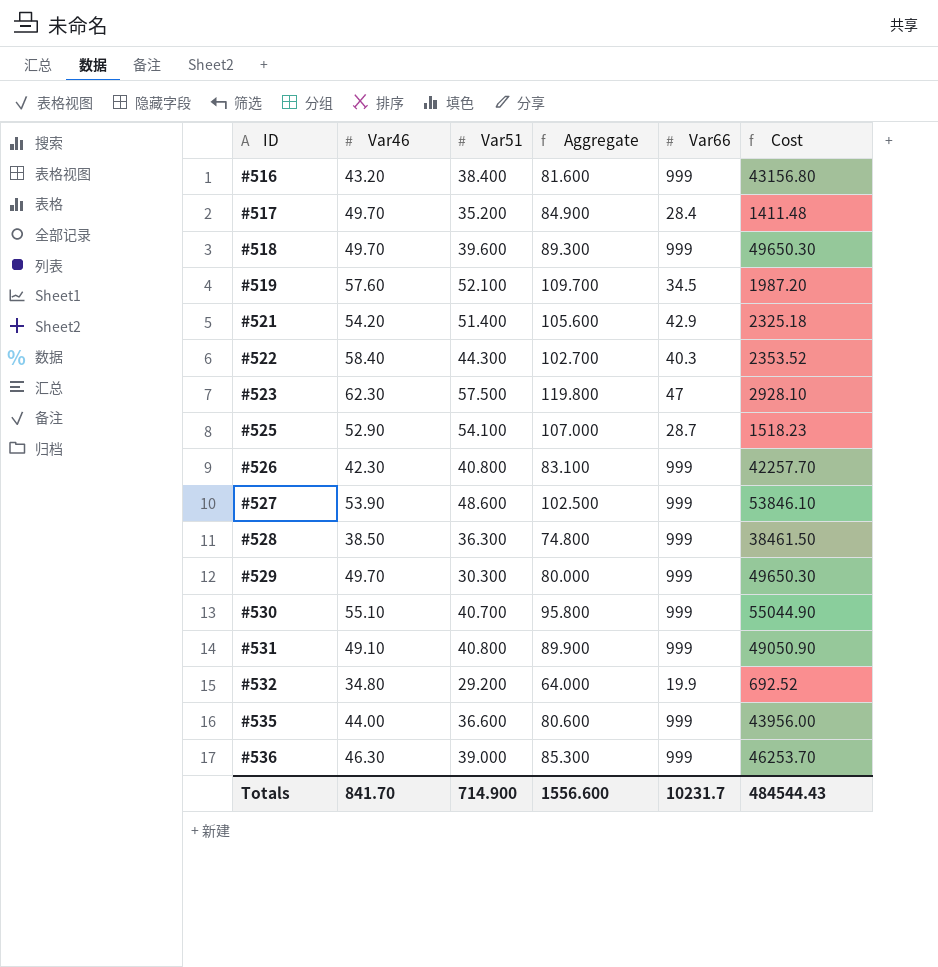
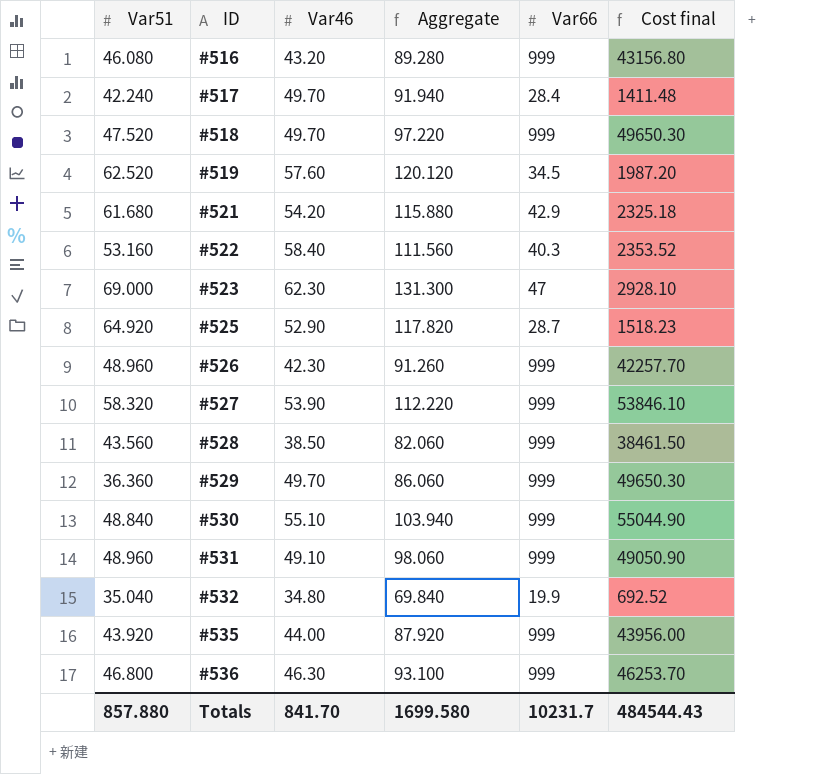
column Var51 | position: 3 -> 1
column name: Cost -> Cost final
#516 | Var51: 38.400 -> 46.080
#516 | Aggregate: 81.600 -> 89.280
#517 | Var51: 35.200 -> 42.240
#517 | Aggregate: 84.900 -> 91.940
#518 | Var51: 39.600 -> 47.520
#518 | Aggregate: 89.300 -> 97.220
#519 | Var51: 52.100 -> 62.520
#519 | Aggregate: 109.700 -> 120.120
#521 | Var51: 51.400 -> 61.680
#521 | Aggregate: 105.600 -> 115.880
#522 | Var51: 44.300 -> 53.160
#522 | Aggregate: 102.700 -> 111.560
#523 | Var51: 57.500 -> 69.000
#523 | Aggregate: 119.800 -> 131.300
#525 | Var51: 54.100 -> 64.920
#525 | Aggregate: 107.000 -> 117.820
#526 | Var51: 40.800 -> 48.960
#526 | Aggregate: 83.100 -> 91.260
#527 | Var51: 48.600 -> 58.320
#527 | Aggregate: 102.500 -> 112.220
#528 | Var51: 36.300 -> 43.560
#528 | Aggregate: 74.800 -> 82.060
#529 | Var51: 30.300 -> 36.360
#529 | Aggregate: 80.000 -> 86.060
#530 | Var51: 40.700 -> 48.840
#530 | Aggregate: 95.800 -> 103.940
#531 | Var51: 40.800 -> 48.960
#531 | Aggregate: 89.900 -> 98.060
#532 | Var51: 29.200 -> 35.040
#532 | Aggregate: 64.000 -> 69.840
#535 | Var51: 36.600 -> 43.920
#535 | Aggregate: 80.600 -> 87.920
#536 | Var51: 39.000 -> 46.800
#536 | Aggregate: 85.300 -> 93.100
Totals | Var51: 714.900 -> 857.880
Totals | Aggregate: 1556.600 -> 1699.580

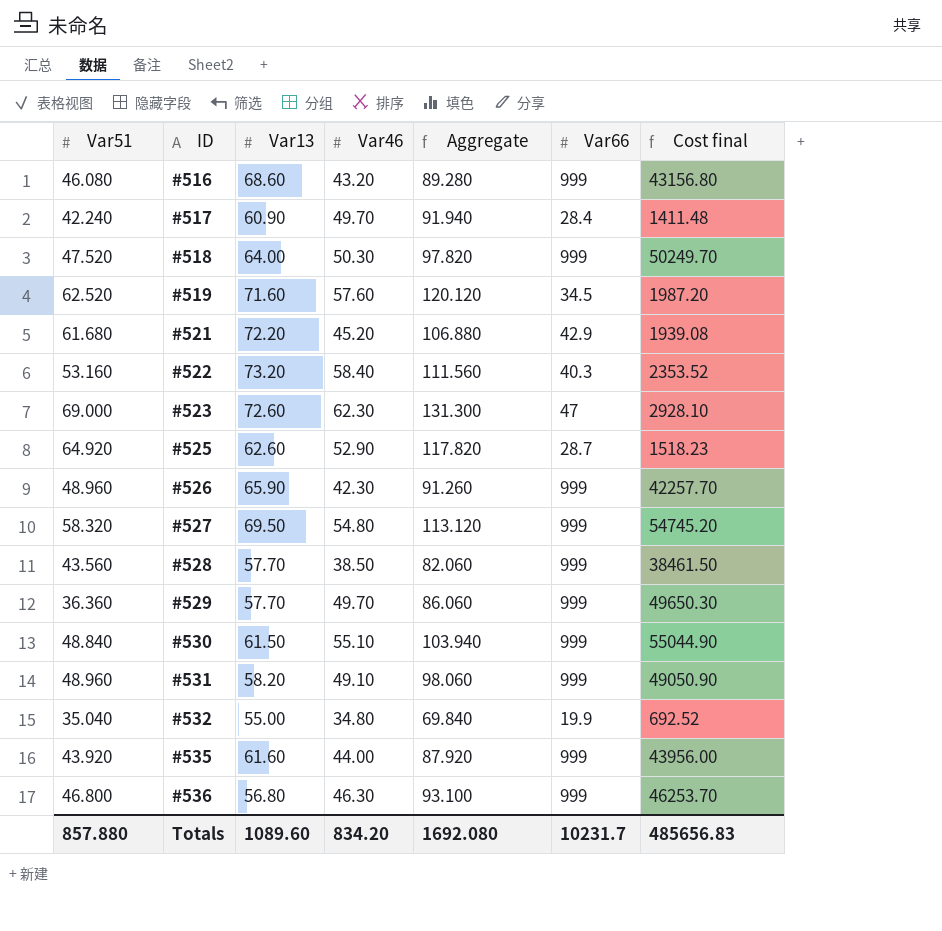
column Var13 | position: none -> 3
#518 | Var46: 49.70 -> 50.30
#518 | Aggregate: 97.220 -> 97.820
#518 | Cost final: 49650.30 -> 50249.70
#521 | Var46: 54.20 -> 45.20
#521 | Aggregate: 115.880 -> 106.880
#521 | Cost final: 2325.18 -> 1939.08
#527 | Var46: 53.90 -> 54.80
#527 | Aggregate: 112.220 -> 113.120
#527 | Cost final: 53846.10 -> 54745.20
Totals | Var46: 841.70 -> 834.20
Totals | Aggregate: 1699.580 -> 1692.080
Totals | Cost final: 484544.43 -> 485656.83

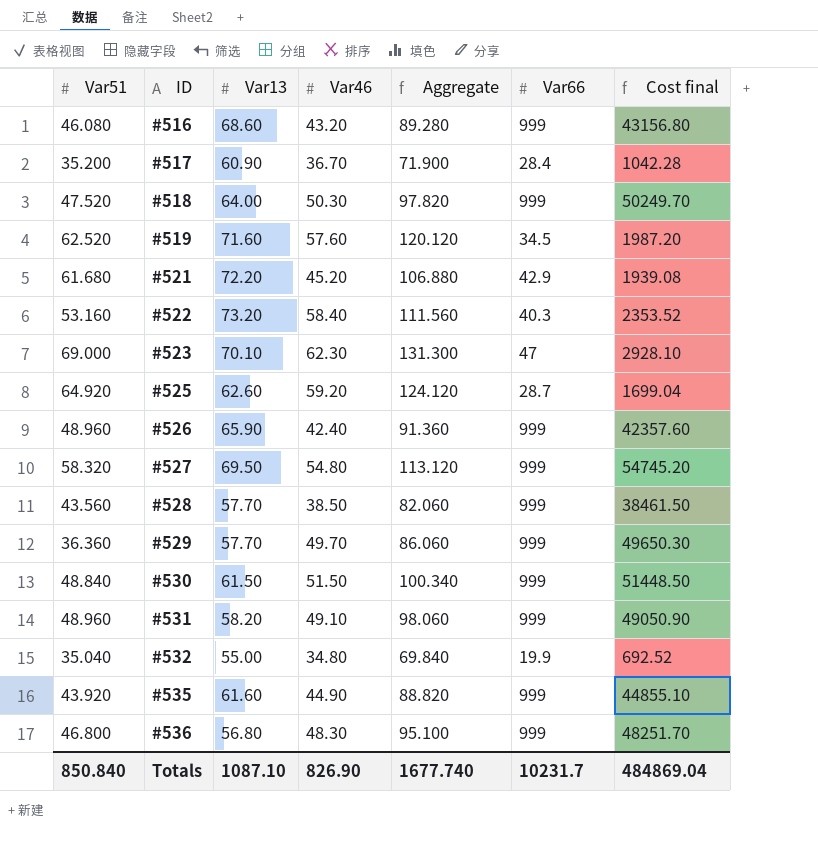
#517 | Var51: 42.240 -> 35.200
#517 | Var46: 49.70 -> 36.70
#517 | Aggregate: 91.940 -> 71.900
#517 | Cost final: 1411.48 -> 1042.28
#523 | Var13: 72.60 -> 70.10
#525 | Var46: 52.90 -> 59.20
#525 | Aggregate: 117.820 -> 124.120
#525 | Cost final: 1518.23 -> 1699.04
#526 | Var46: 42.30 -> 42.40
#526 | Aggregate: 91.260 -> 91.360
#526 | Cost final: 42257.70 -> 42357.60
#530 | Var46: 55.10 -> 51.50
#530 | Aggregate: 103.940 -> 100.340
#530 | Cost final: 55044.90 -> 51448.50
#535 | Var46: 44.00 -> 44.90
#535 | Aggregate: 87.920 -> 88.820
#535 | Cost final: 43956.00 -> 44855.10
#536 | Var46: 46.30 -> 48.30
#536 | Aggregate: 93.100 -> 95.100
#536 | Cost final: 46253.70 -> 48251.70
Totals | Var51: 857.880 -> 850.840
Totals | Var13: 1089.60 -> 1087.10
Totals | Var46: 834.20 -> 826.90
Totals | Aggregate: 1692.080 -> 1677.740
Totals | Cost final: 485656.83 -> 484869.04

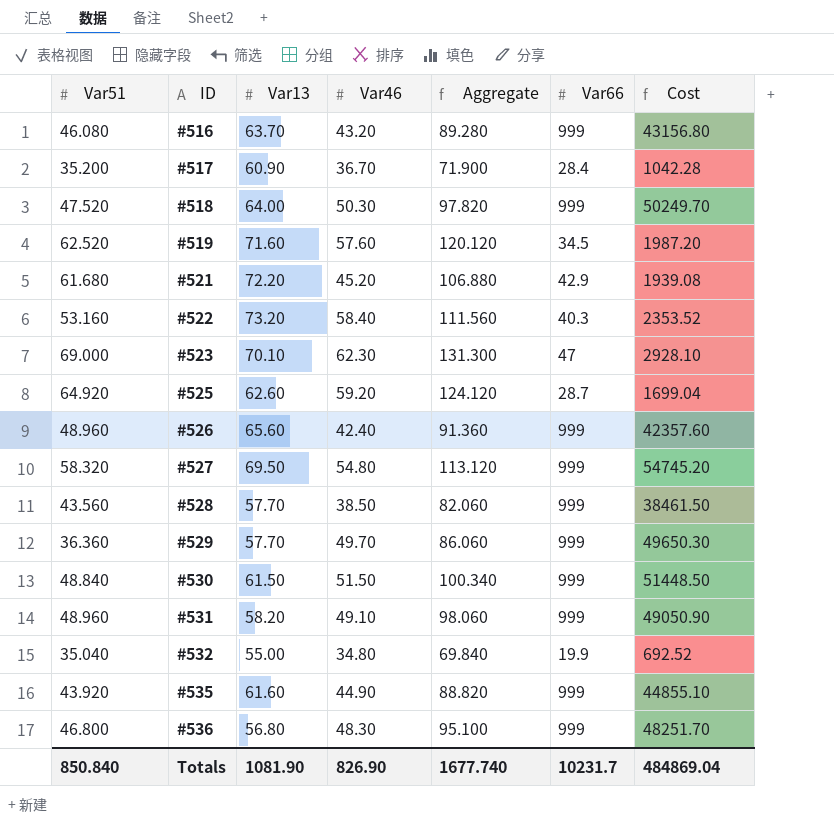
column name: Cost final -> Cost
#516 | Var13: 68.60 -> 63.70
#526 | Var13: 65.90 -> 65.60
Totals | Var13: 1087.10 -> 1081.90

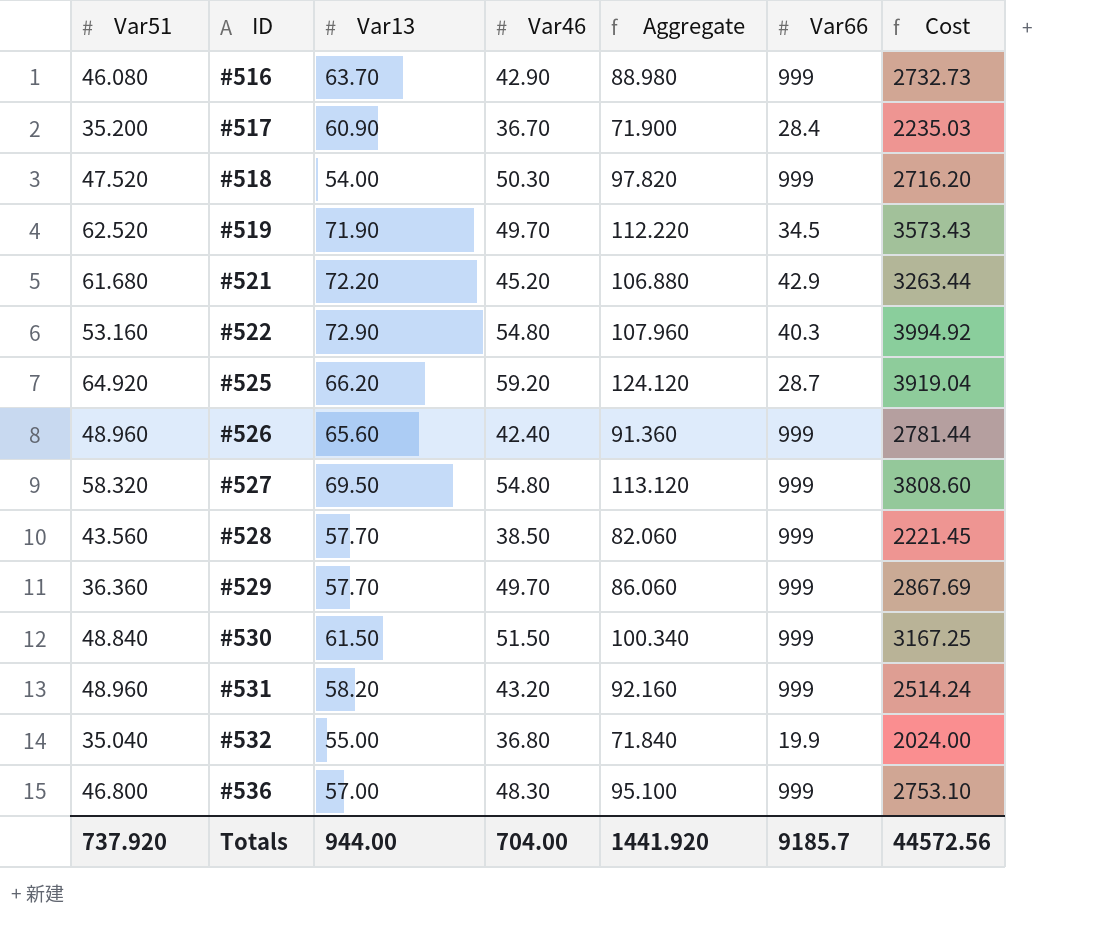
column Cost | formula: [Var46] * [Var66] -> [Var13] * [Var46]
row #523: 69.000 | 70.10 | 62.30 | 131.300 | 47 | 2928.10 -> none
row #535: 43.920 | 61.60 | 44.90 | 88.820 | 999 | 44855.10 -> none
#516 | Var46: 43.20 -> 42.90
#516 | Aggregate: 89.280 -> 88.980
#518 | Var13: 64.00 -> 54.00
#519 | Var13: 71.60 -> 71.90
#519 | Var46: 57.60 -> 49.70
#519 | Aggregate: 120.120 -> 112.220
#522 | Var13: 73.20 -> 72.90
#522 | Var46: 58.40 -> 54.80
#522 | Aggregate: 111.560 -> 107.960
#525 | Var13: 62.60 -> 66.20
#531 | Var46: 49.10 -> 43.20
#531 | Aggregate: 98.060 -> 92.160
#532 | Var46: 34.80 -> 36.80
#532 | Aggregate: 69.840 -> 71.840
#536 | Var13: 56.80 -> 57.00
Totals | Var51: 850.840 -> 737.920
Totals | Var13: 1081.90 -> 944.00
Totals | Var46: 826.90 -> 704.00
Totals | Aggregate: 1677.740 -> 1441.920
Totals | Var66: 10231.7 -> 9185.7
Totals | Cost: 484869.04 -> 44572.56

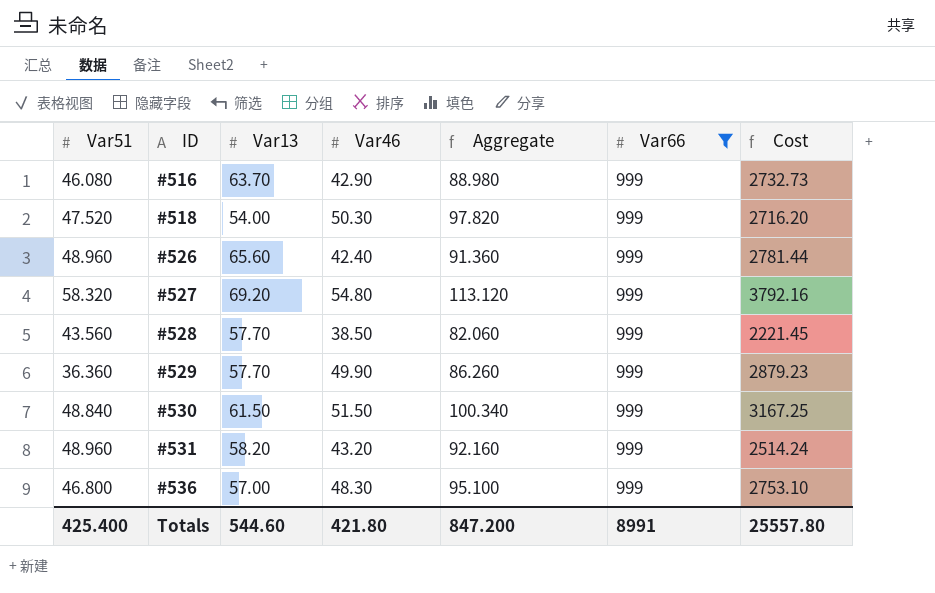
filter: none -> Var66 = 999
#527 | Var13: 69.50 -> 69.20
#527 | Cost: 3808.60 -> 3792.16
#529 | Var46: 49.70 -> 49.90
#529 | Aggregate: 86.060 -> 86.260
#529 | Cost: 2867.69 -> 2879.23
Totals | Var51: 737.920 -> 425.400
Totals | Var13: 944.00 -> 544.60
Totals | Var46: 704.00 -> 421.80
Totals | Aggregate: 1441.920 -> 847.200
Totals | Var66: 9185.7 -> 8991
Totals | Cost: 44572.56 -> 25557.80

